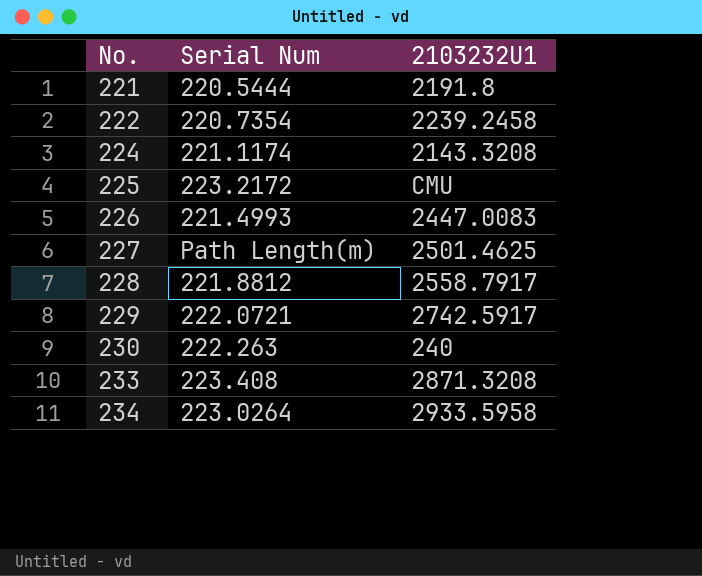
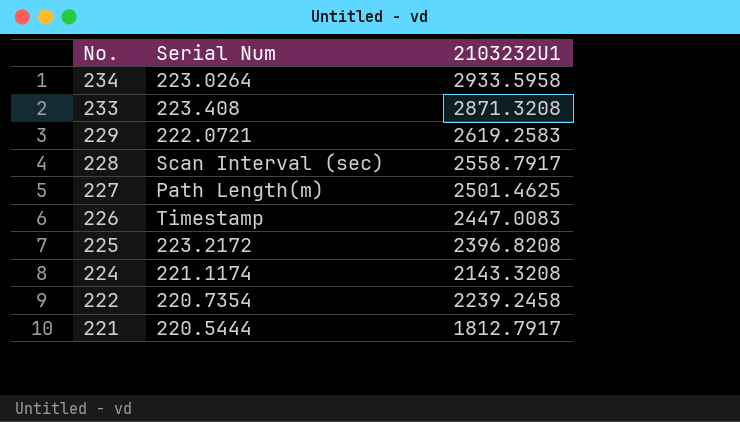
row order: No. ascending -> No. descending
row 230: 222.263 | 240 -> none
229 | 2103232U1: 2742.5917 -> 2619.2583
228 | Serial Num: 221.8812 -> Scan Interval (sec)
226 | Serial Num: 221.4993 -> Timestamp
225 | 2103232U1: CMU -> 2396.8208
221 | 2103232U1: 2191.8 -> 1812.7917

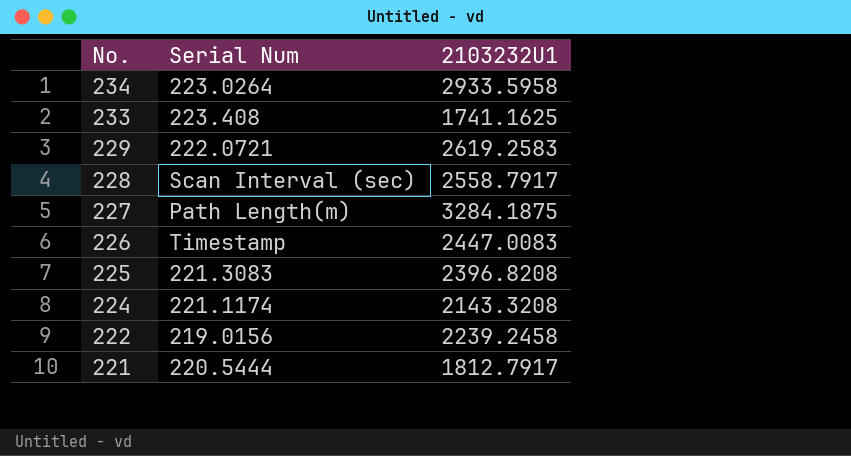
233 | 2103232U1: 2871.3208 -> 1741.1625
227 | 2103232U1: 2501.4625 -> 3284.1875
225 | Serial Num: 223.2172 -> 221.3083
222 | Serial Num: 220.7354 -> 219.0156

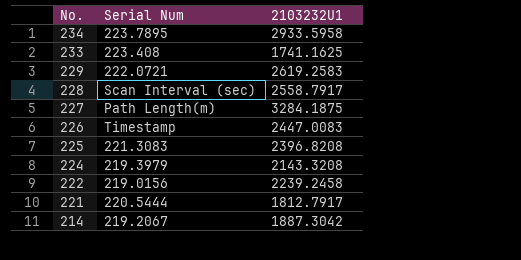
234 | Serial Num: 223.0264 -> 223.7895
224 | Serial Num: 221.1174 -> 219.3979
row 214: none -> 219.2067 | 1887.3042

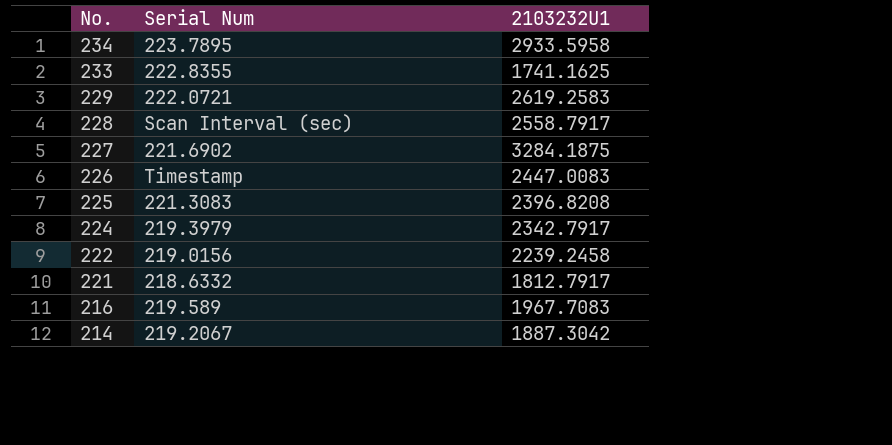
233 | Serial Num: 223.408 -> 222.8355
227 | Serial Num: Path Length(m) -> 221.6902
224 | 2103232U1: 2143.3208 -> 2342.7917
221 | Serial Num: 220.5444 -> 218.6332
row 216: none -> 219.589 | 1967.7083

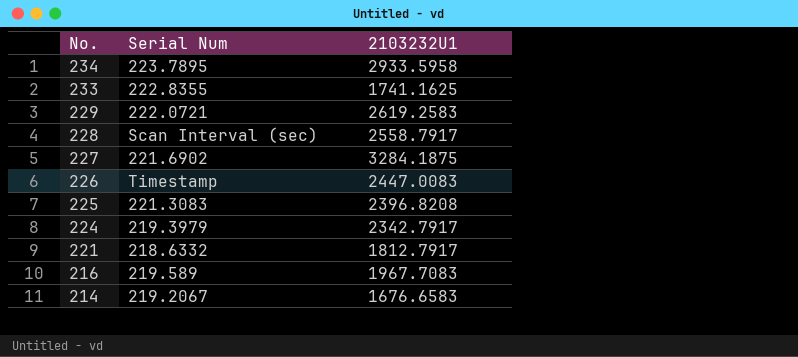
row 222: 219.0156 | 2239.2458 -> none
214 | 2103232U1: 1887.3042 -> 1676.6583

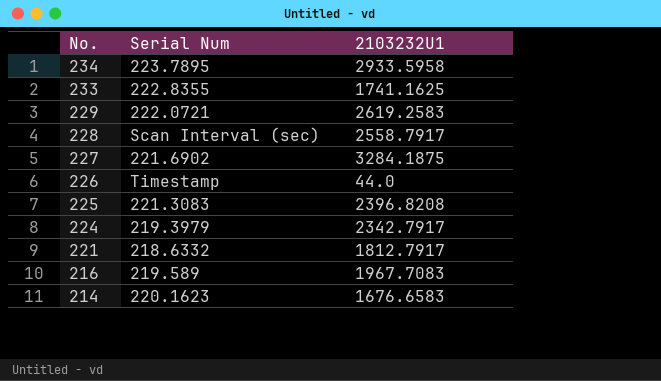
226 | 2103232U1: 2447.0083 -> 44.0
214 | Serial Num: 219.2067 -> 220.1623

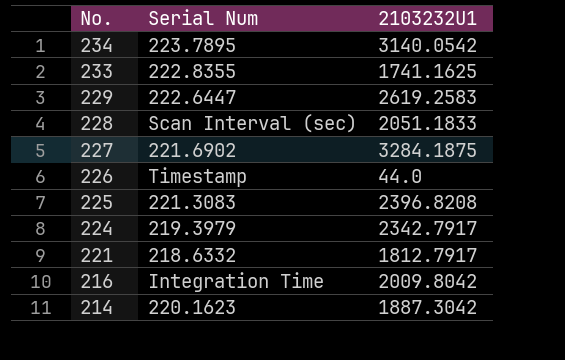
234 | 2103232U1: 2933.5958 -> 3140.0542
229 | Serial Num: 222.0721 -> 222.6447
228 | 2103232U1: 2558.7917 -> 2051.1833
216 | Serial Num: 219.589 -> Integration Time
216 | 2103232U1: 1967.7083 -> 2009.8042
214 | 2103232U1: 1676.6583 -> 1887.3042

